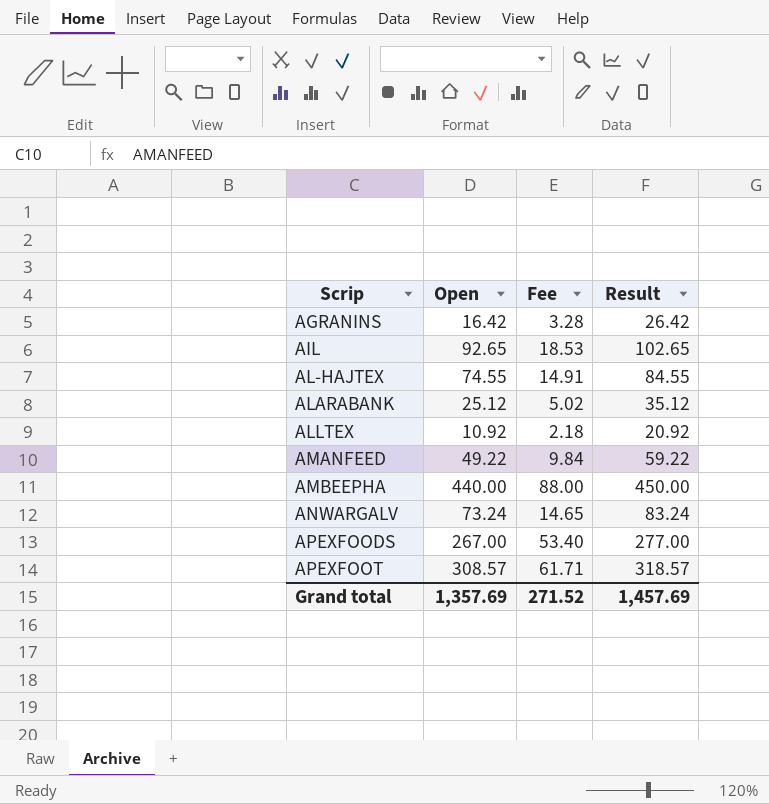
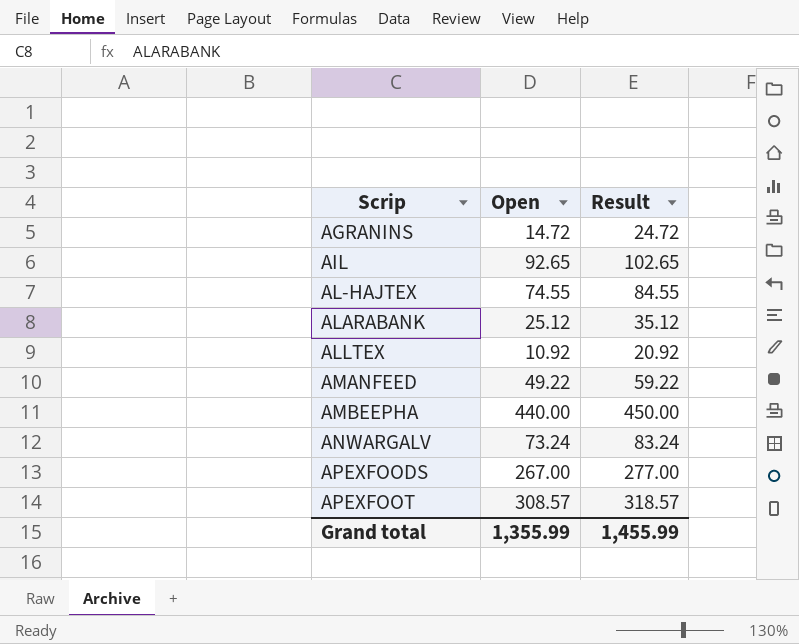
column Fee | formula: [Open] * 0.2 -> none
AGRANINS | Open: 16.42 -> 14.72
AGRANINS | Result: 26.42 -> 24.72
Grand total | Open: 1,357.69 -> 1,355.99
Grand total | Result: 1,457.69 -> 1,455.99

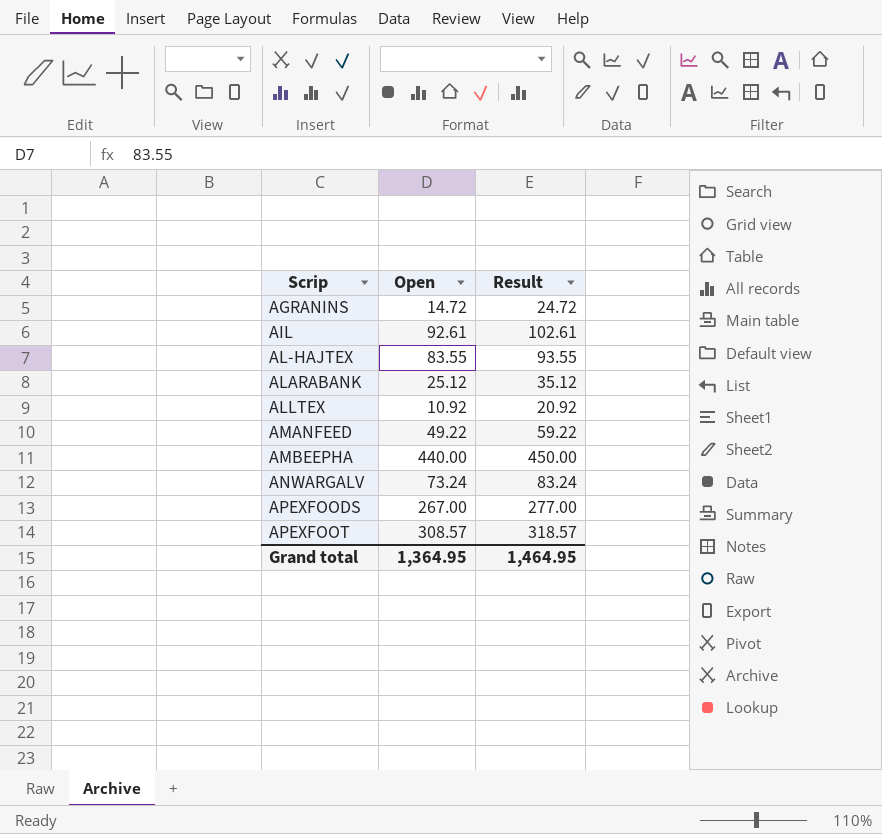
AIL | Open: 92.65 -> 92.61
AIL | Result: 102.65 -> 102.61
AL-HAJTEX | Open: 74.55 -> 83.55
AL-HAJTEX | Result: 84.55 -> 93.55
Grand total | Open: 1,355.99 -> 1,364.95
Grand total | Result: 1,455.99 -> 1,464.95

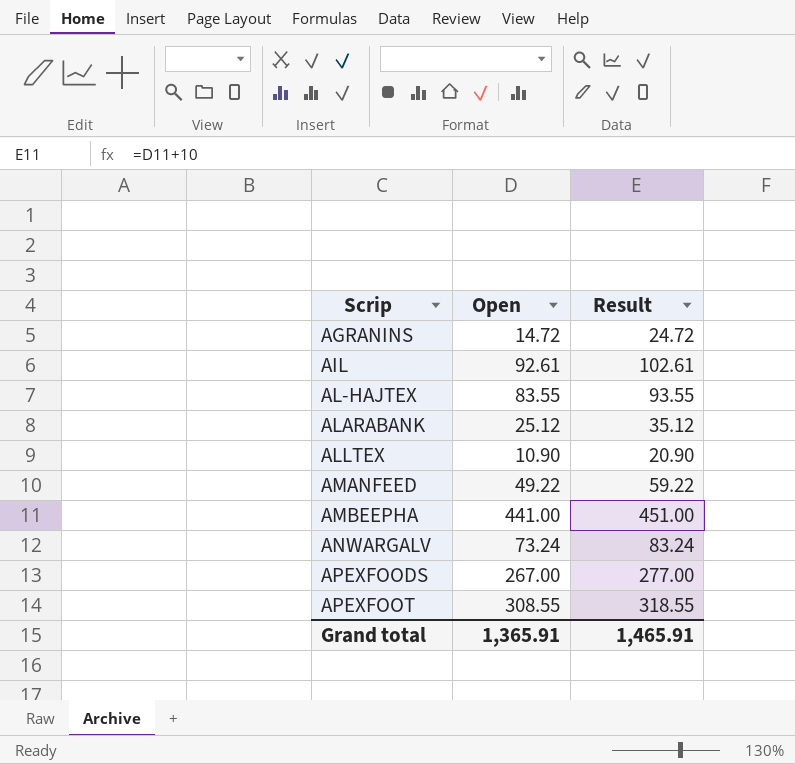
ALLTEX | Open: 10.92 -> 10.90
ALLTEX | Result: 20.92 -> 20.90
AMBEEPHA | Open: 440.00 -> 441.00
AMBEEPHA | Result: 450.00 -> 451.00
APEXFOOT | Open: 308.57 -> 308.55
APEXFOOT | Result: 318.57 -> 318.55
Grand total | Open: 1,364.95 -> 1,365.91
Grand total | Result: 1,464.95 -> 1,465.91

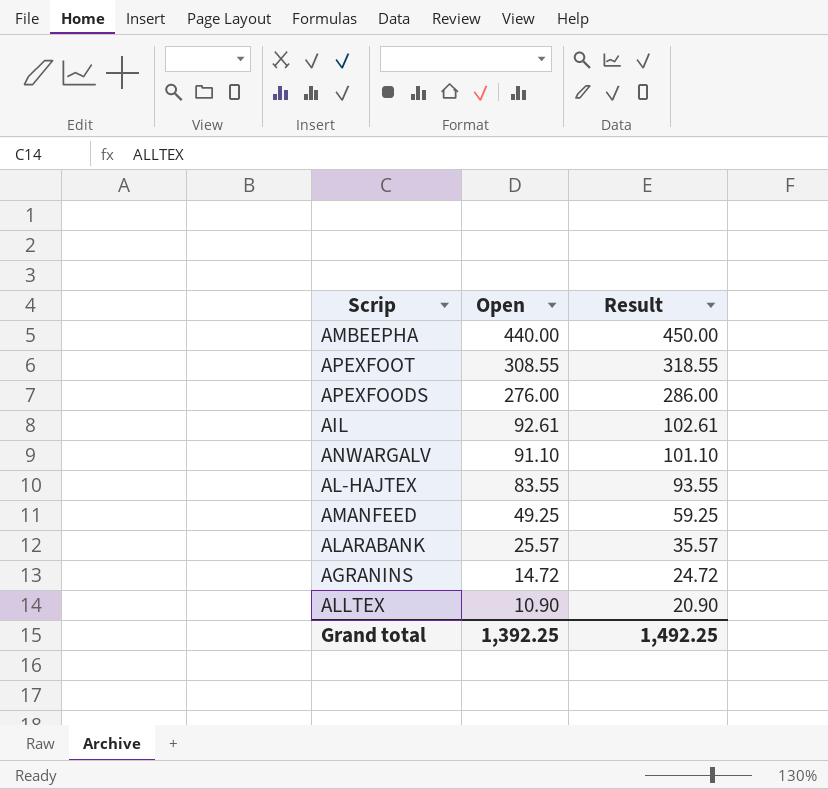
row order: Scrip ascending -> Open descending
AMBEEPHA | Open: 441.00 -> 440.00
AMBEEPHA | Result: 451.00 -> 450.00
APEXFOODS | Open: 267.00 -> 276.00
APEXFOODS | Result: 277.00 -> 286.00
ANWARGALV | Open: 73.24 -> 91.10
ANWARGALV | Result: 83.24 -> 101.10
AMANFEED | Open: 49.22 -> 49.25
AMANFEED | Result: 59.22 -> 59.25
ALARABANK | Open: 25.12 -> 25.57
ALARABANK | Result: 35.12 -> 35.57
Grand total | Open: 1,365.91 -> 1,392.25
Grand total | Result: 1,465.91 -> 1,492.25

